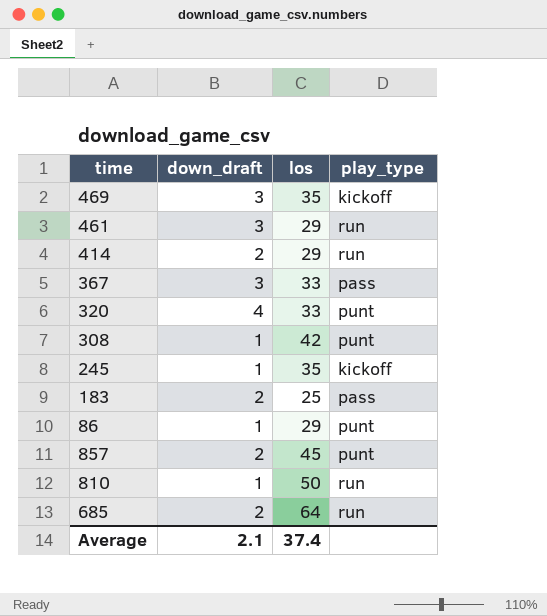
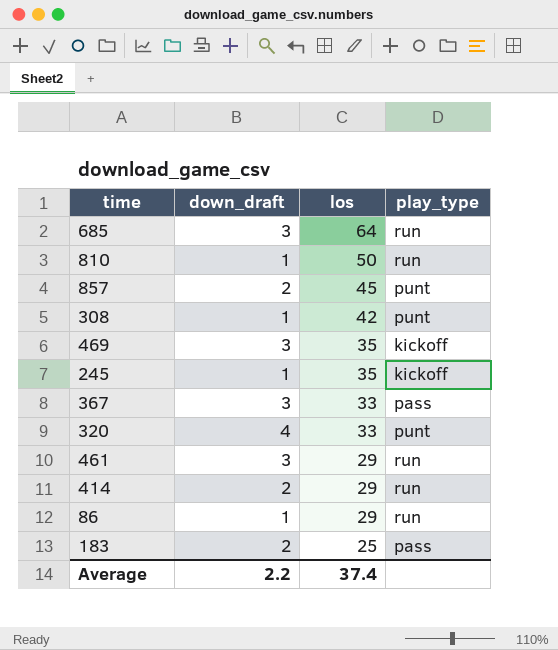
row order: none -> los descending
685 | down_draft: 2 -> 3
86 | play_type: punt -> run
Average | down_draft: 2.1 -> 2.2

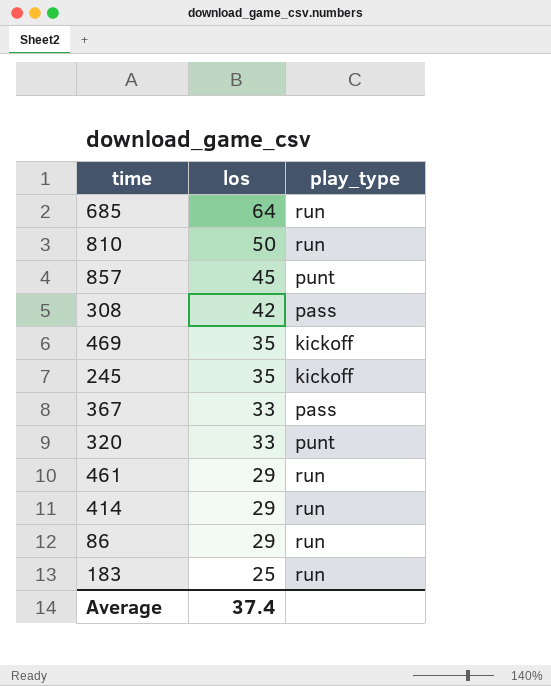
column down_draft | position: 2 -> none
308 | play_type: punt -> pass
183 | play_type: pass -> run

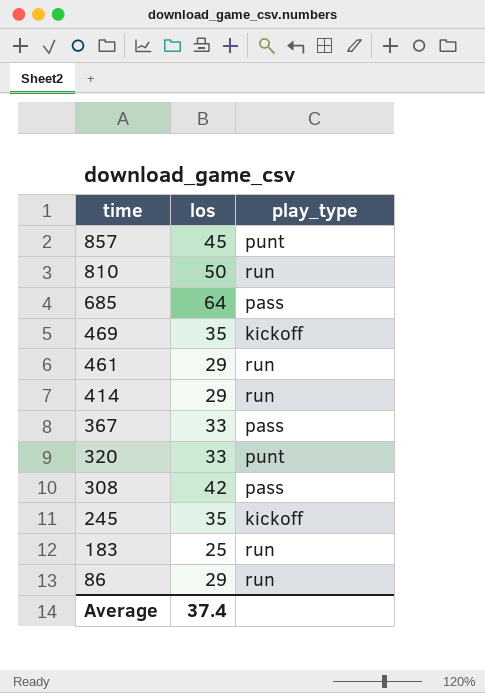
row order: los descending -> time descending
685 | play_type: run -> pass

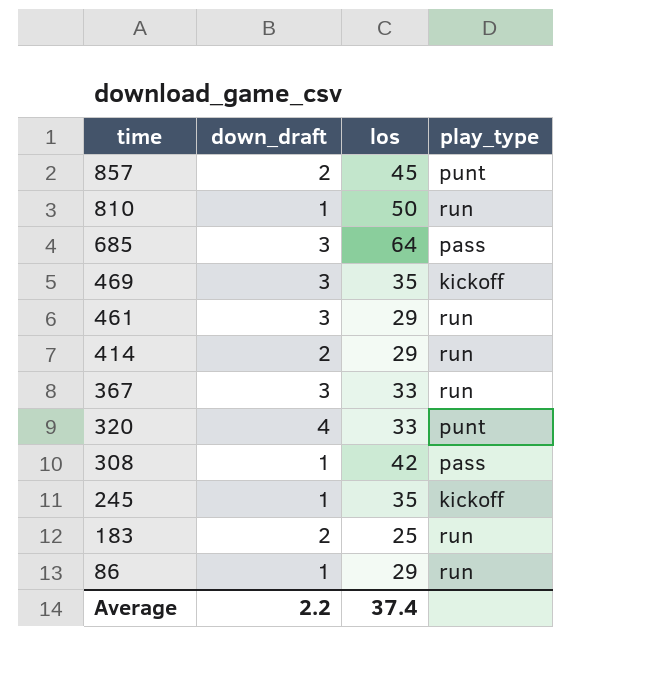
column down_draft | position: none -> 2
367 | play_type: pass -> run

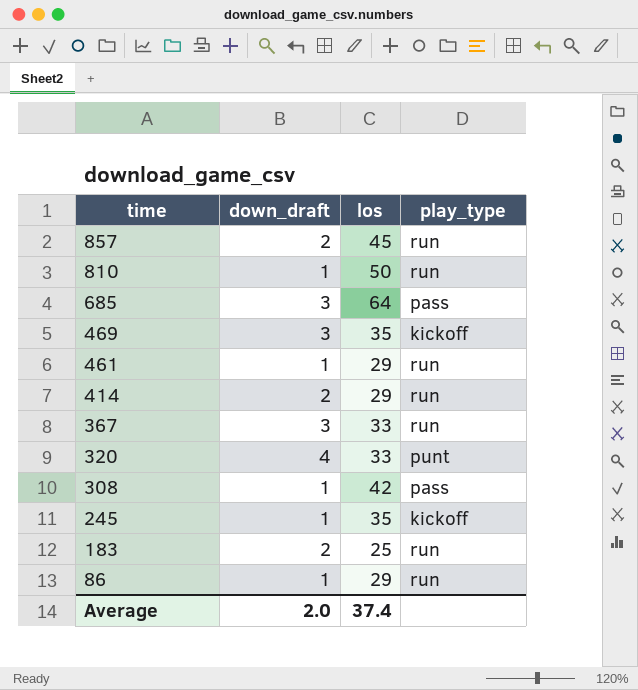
857 | play_type: punt -> run
461 | down_draft: 3 -> 1
Average | down_draft: 2.2 -> 2.0

